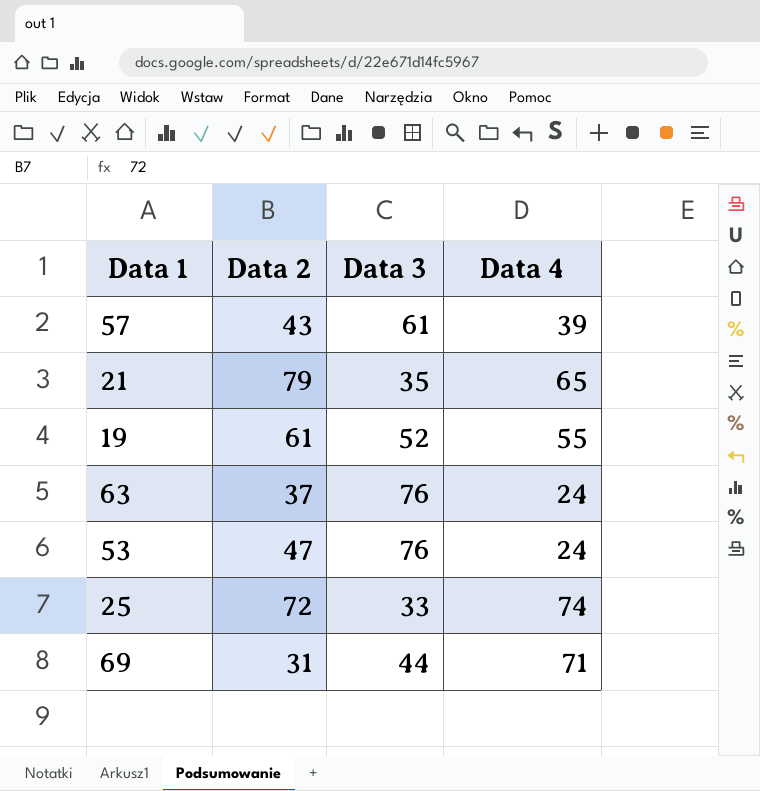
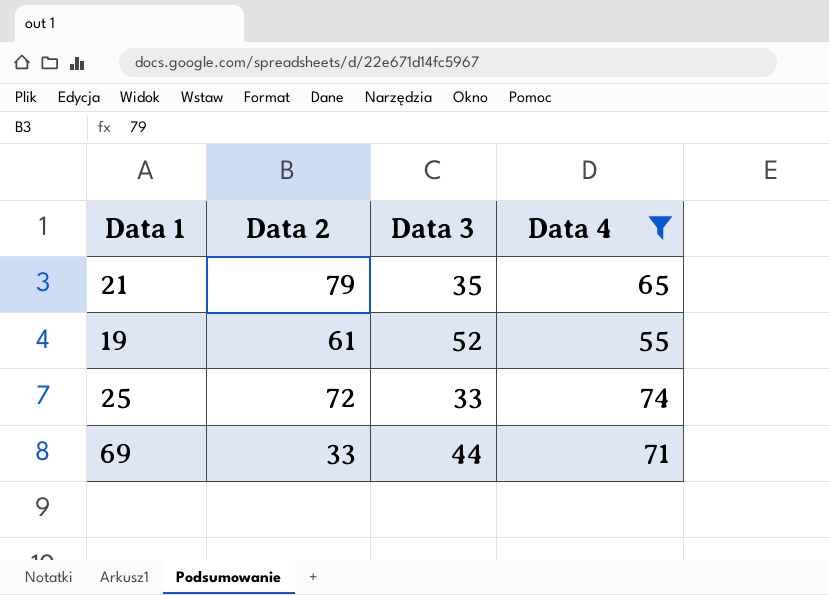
filter: none -> Data 4 >= 55
69 | Data 2: 31 -> 33

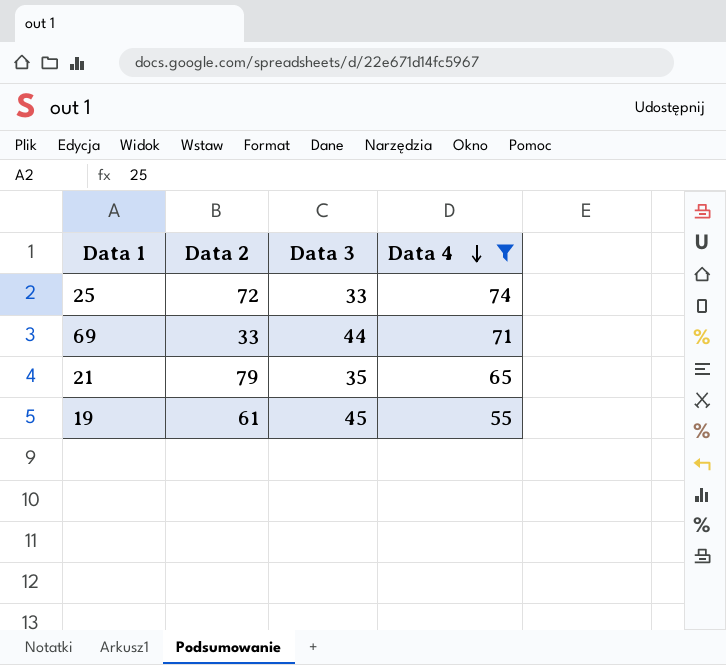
row order: none -> Data 4 descending
19 | Data 3: 52 -> 45

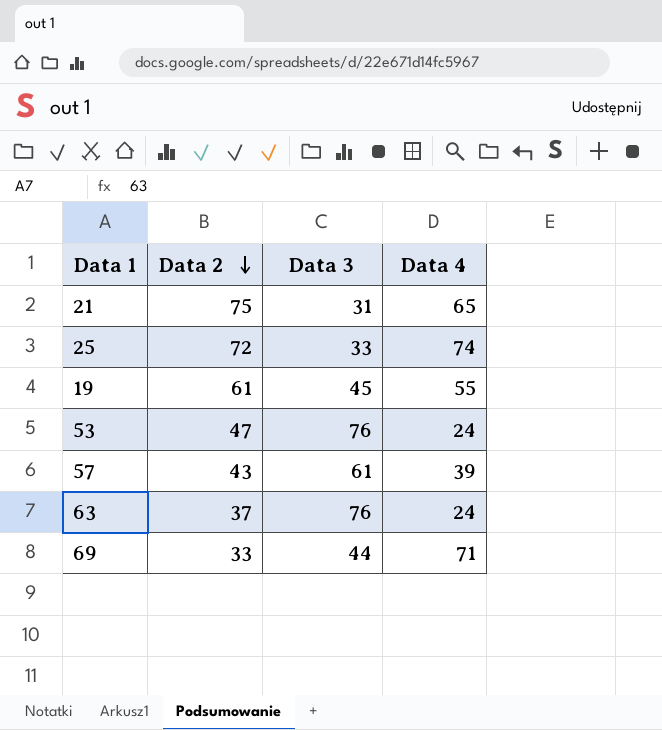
filter: Data 4 >= 55 -> none
row order: Data 4 descending -> Data 2 descending
21 | Data 2: 79 -> 75
21 | Data 3: 35 -> 31

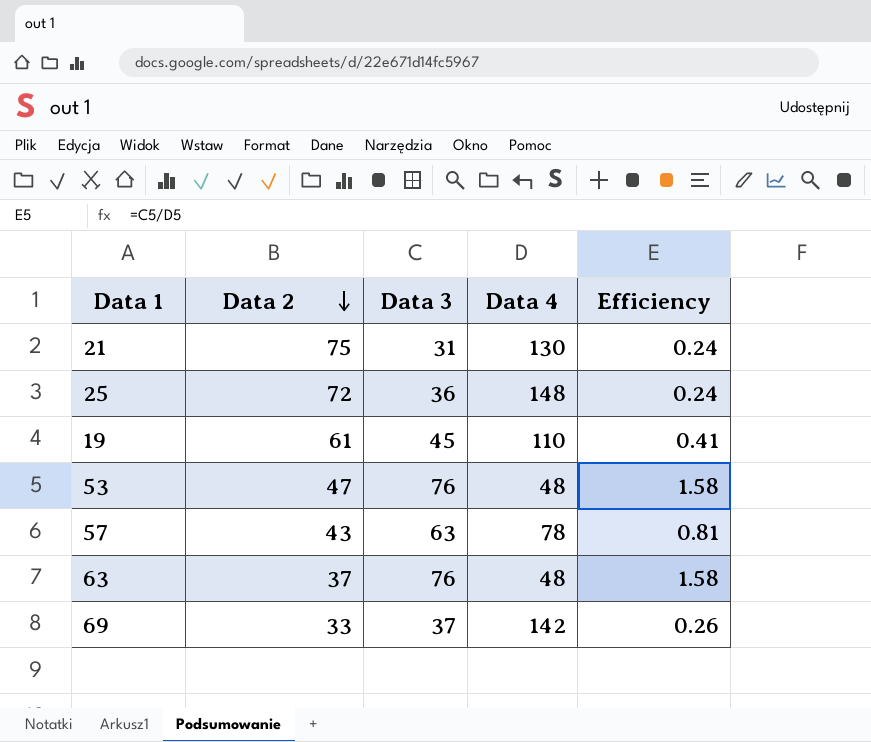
column Efficiency | formula: none -> [Data 3] / [Data 4]
21 | Data 4: 65 -> 130
25 | Data 3: 33 -> 36
25 | Data 4: 74 -> 148
19 | Data 4: 55 -> 110
53 | Data 4: 24 -> 48
57 | Data 3: 61 -> 63
57 | Data 4: 39 -> 78
63 | Data 4: 24 -> 48
69 | Data 3: 44 -> 37
69 | Data 4: 71 -> 142

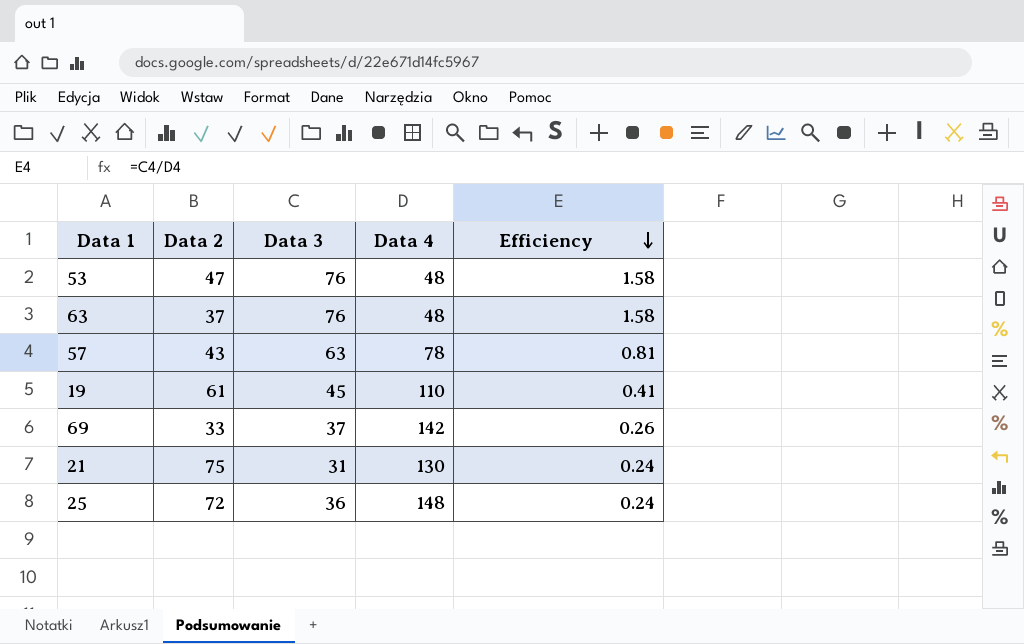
row order: Data 2 descending -> Efficiency descending

